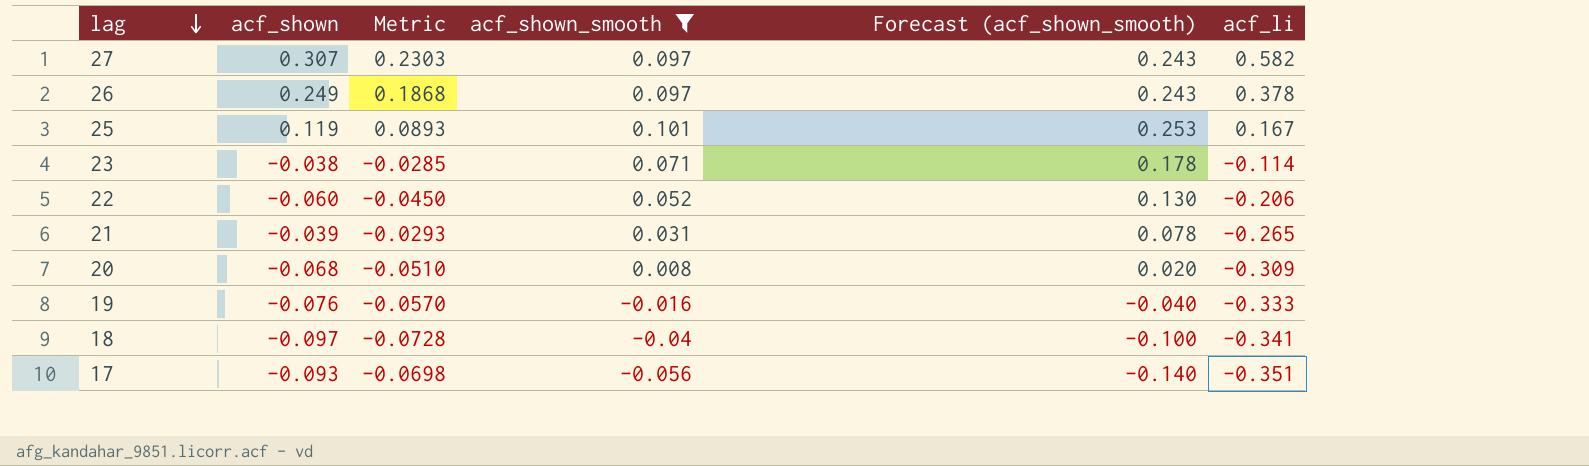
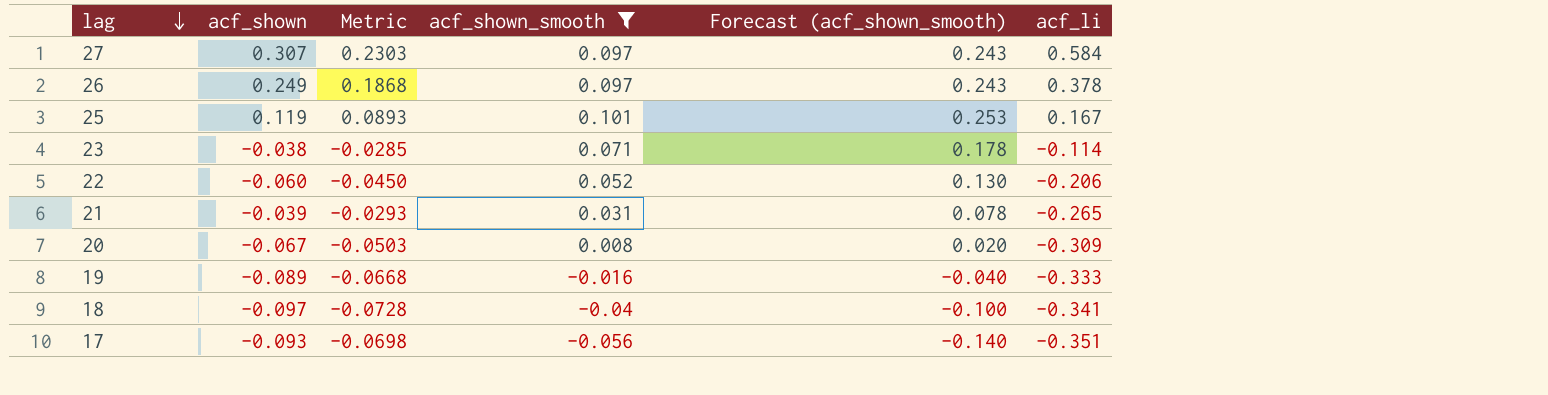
27 | acf_li: 0.582 -> 0.584
20 | acf_shown: -0.068 -> -0.067
20 | Metric: -0.0510 -> -0.0503
19 | acf_shown: -0.076 -> -0.089
19 | Metric: -0.0570 -> -0.0668

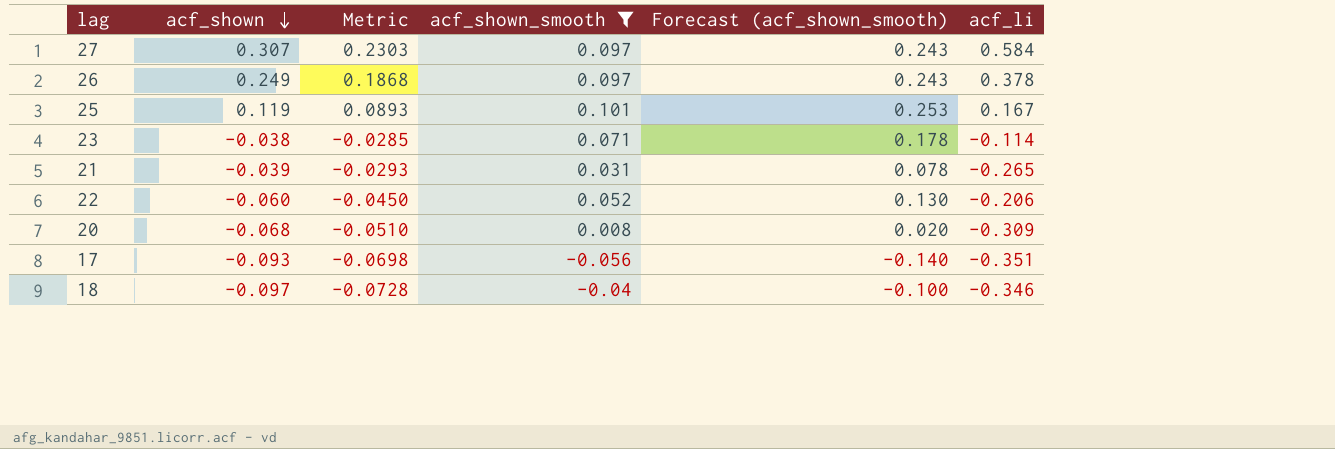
row order: lag descending -> acf_shown descending
row 19: -0.089 | -0.0668 | -0.016 | -0.040 | -0.333 -> none
20 | acf_shown: -0.067 -> -0.068
20 | Metric: -0.0503 -> -0.0510
18 | acf_li: -0.341 -> -0.346

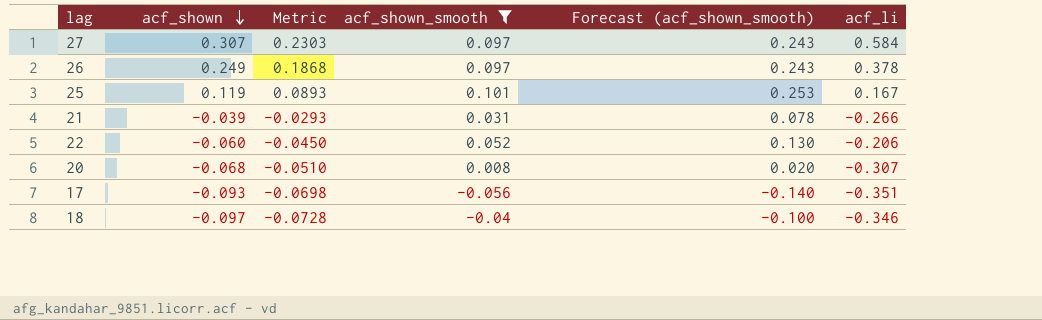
row 23: -0.038 | -0.0285 | 0.071 | 0.178 | -0.114 -> none
21 | acf_li: -0.265 -> -0.266
20 | acf_li: -0.309 -> -0.307

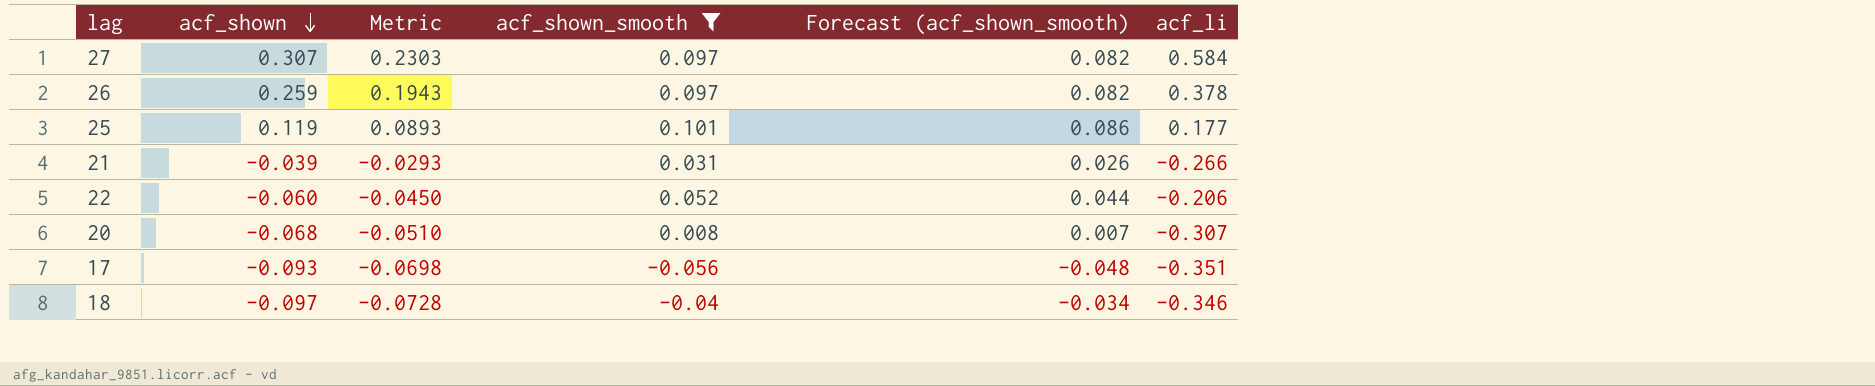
column Forecast (acf_shown_smooth) | formula: [acf_shown_smooth] * 2.5 -> [acf_shown_smooth] * 0.85
26 | acf_shown: 0.249 -> 0.259
26 | Metric: 0.1868 -> 0.1943
25 | acf_li: 0.167 -> 0.177

